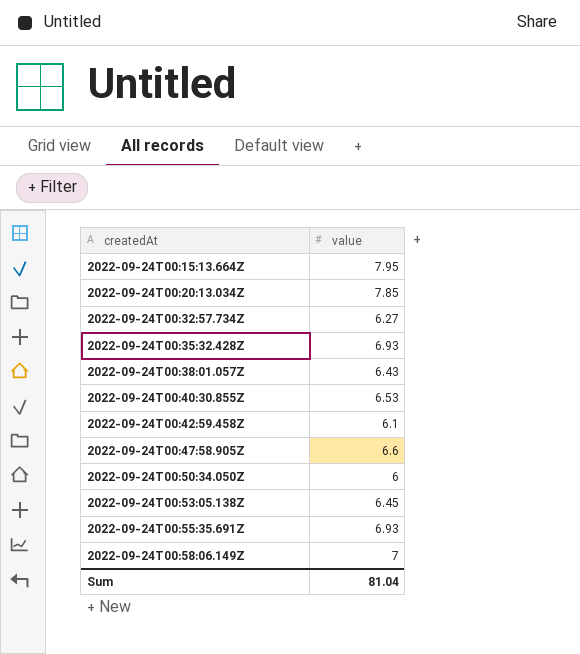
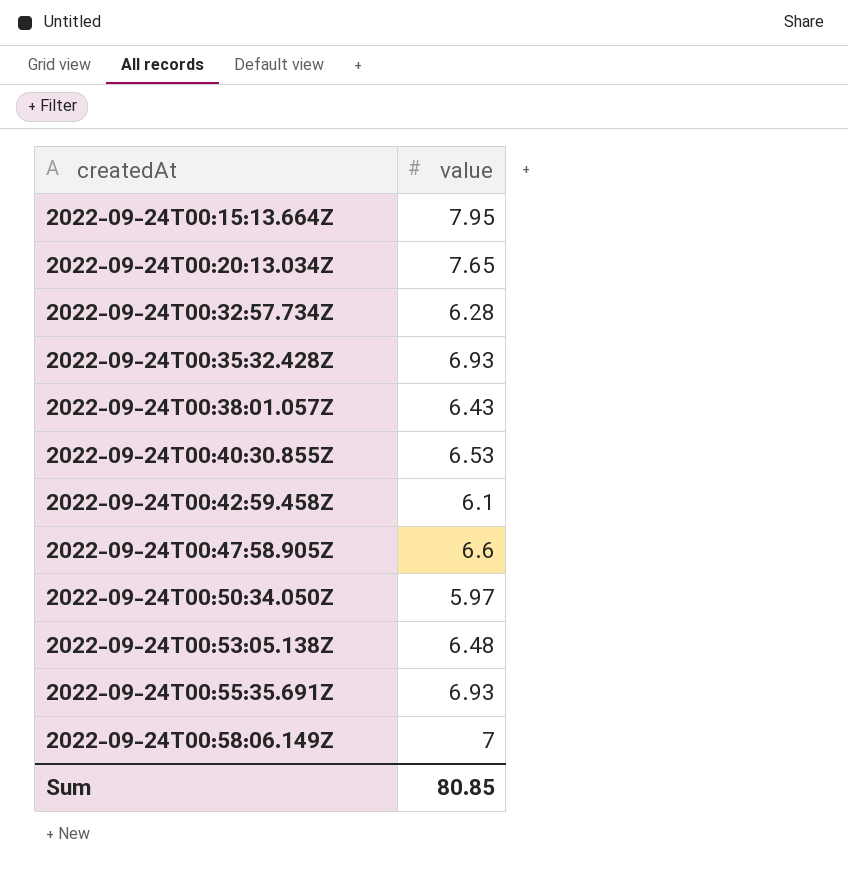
2022-09-24T00:20:13.034Z | value: 7.85 -> 7.65
2022-09-24T00:32:57.734Z | value: 6.27 -> 6.28
2022-09-24T00:50:34.050Z | value: 6 -> 5.97
2022-09-24T00:53:05.138Z | value: 6.45 -> 6.48
Sum | value: 81.04 -> 80.85

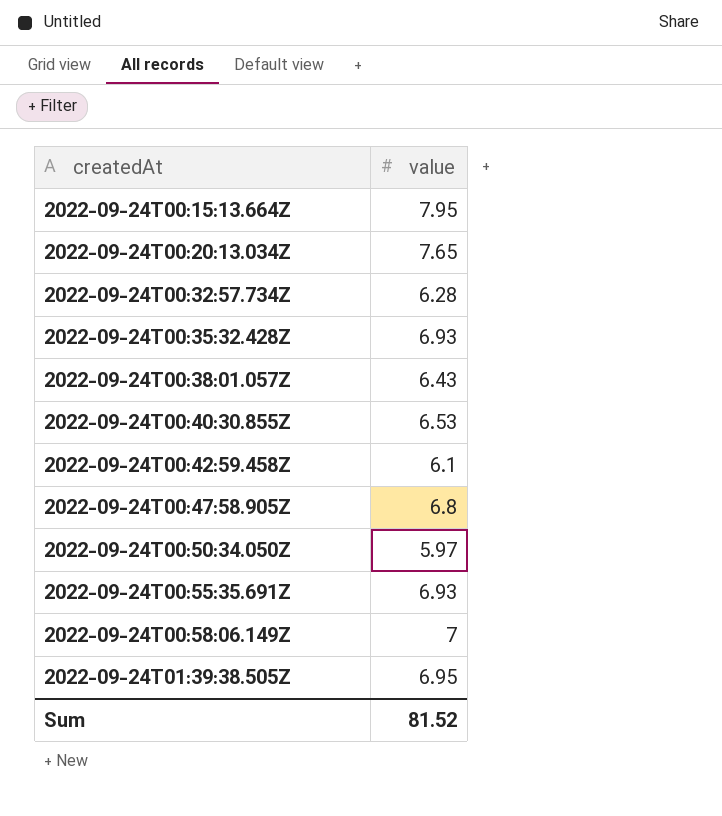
row 2022-09-24T00:53:05.138Z: 6.48 -> none
2022-09-24T00:47:58.905Z | value: 6.6 -> 6.8
row 2022-09-24T01:39:38.505Z: none -> 6.95
Sum | value: 80.85 -> 81.52

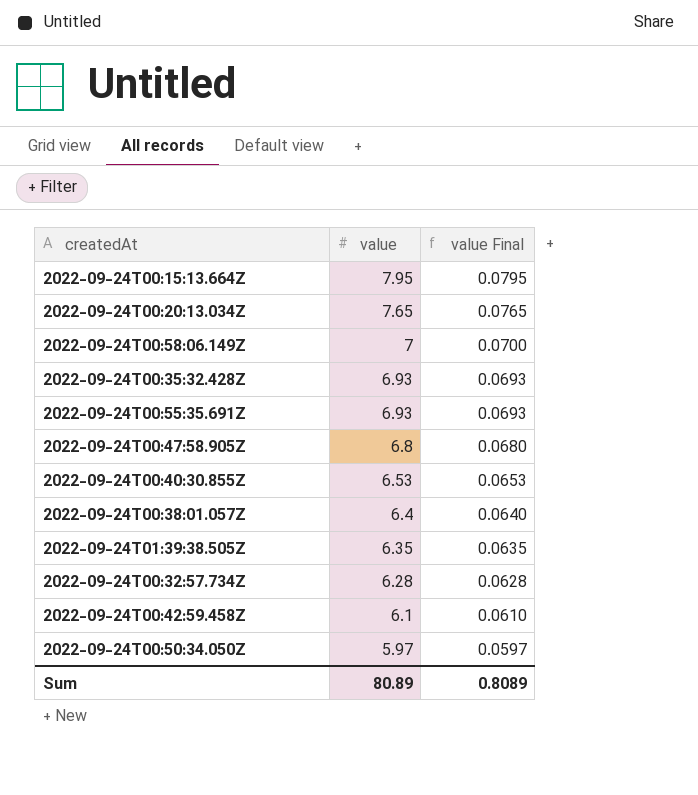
row order: createdAt ascending -> value descending
column value Final | formula: none -> [value] * 0.01
2022-09-24T00:38:01.057Z | value: 6.43 -> 6.4
2022-09-24T01:39:38.505Z | value: 6.95 -> 6.35
Sum | value: 81.52 -> 80.89

